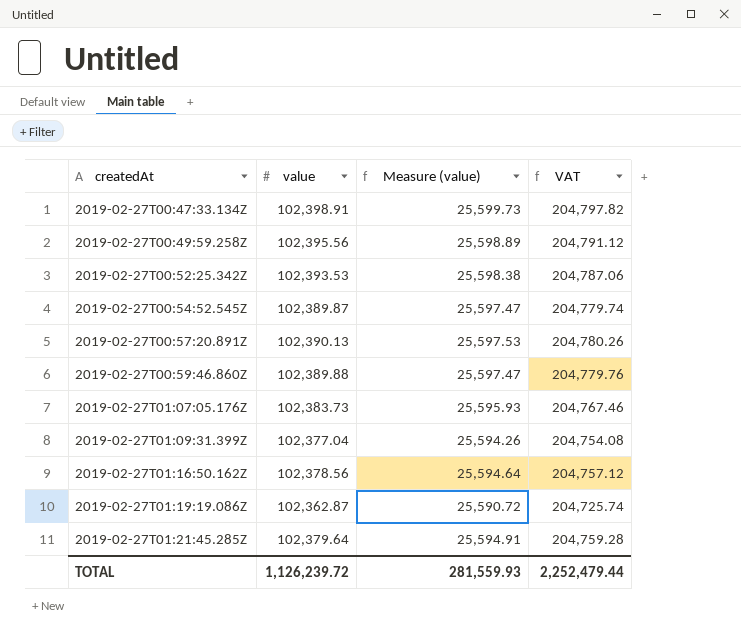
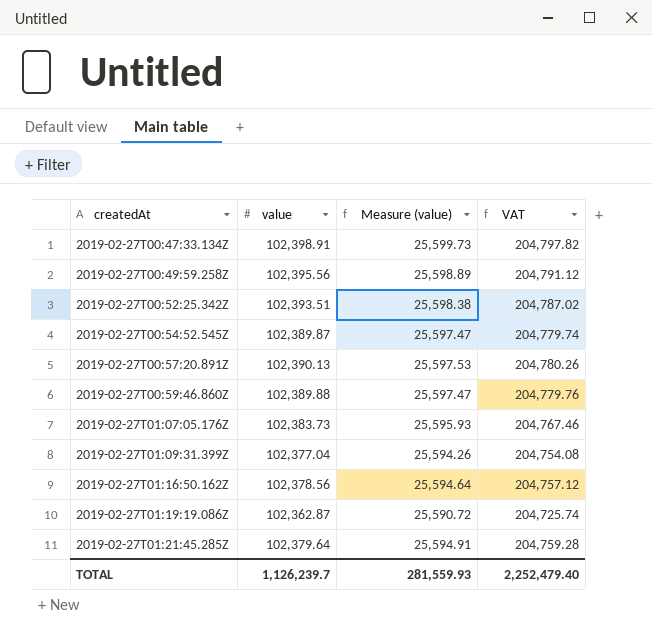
2019-02-27T00:52:25.342Z | value: 102,393.53 -> 102,393.51
2019-02-27T00:52:25.342Z | VAT: 204,787.06 -> 204,787.02
TOTAL | value: 1,126,239.72 -> 1,126,239.7
TOTAL | VAT: 2,252,479.44 -> 2,252,479.40

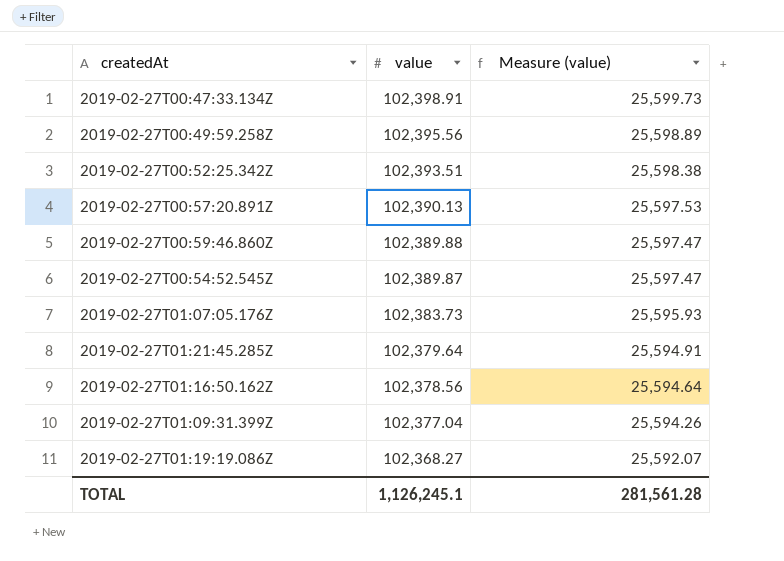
row order: createdAt ascending -> value descending
column VAT | formula: [value] * 2 -> none
2019-02-27T01:19:19.086Z | value: 102,362.87 -> 102,368.27
2019-02-27T01:19:19.086Z | Measure (value): 25,590.72 -> 25,592.07
TOTAL | value: 1,126,239.7 -> 1,126,245.1
TOTAL | Measure (value): 281,559.93 -> 281,561.28

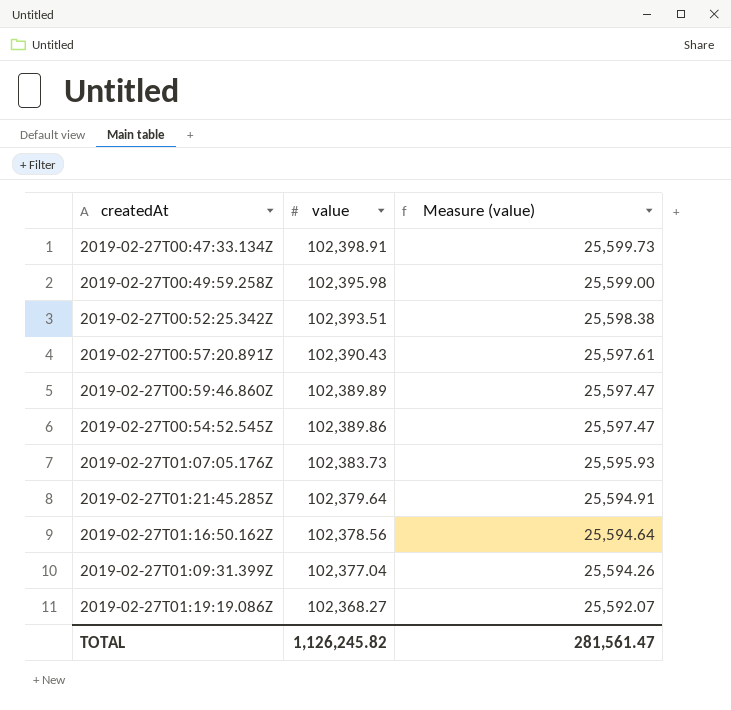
2019-02-27T00:49:59.258Z | value: 102,395.56 -> 102,395.98
2019-02-27T00:49:59.258Z | Measure (value): 25,598.89 -> 25,599.00
2019-02-27T00:57:20.891Z | value: 102,390.13 -> 102,390.43
2019-02-27T00:57:20.891Z | Measure (value): 25,597.53 -> 25,597.61
2019-02-27T00:59:46.860Z | value: 102,389.88 -> 102,389.89
2019-02-27T00:54:52.545Z | value: 102,389.87 -> 102,389.86
TOTAL | value: 1,126,245.1 -> 1,126,245.82
TOTAL | Measure (value): 281,561.28 -> 281,561.47

